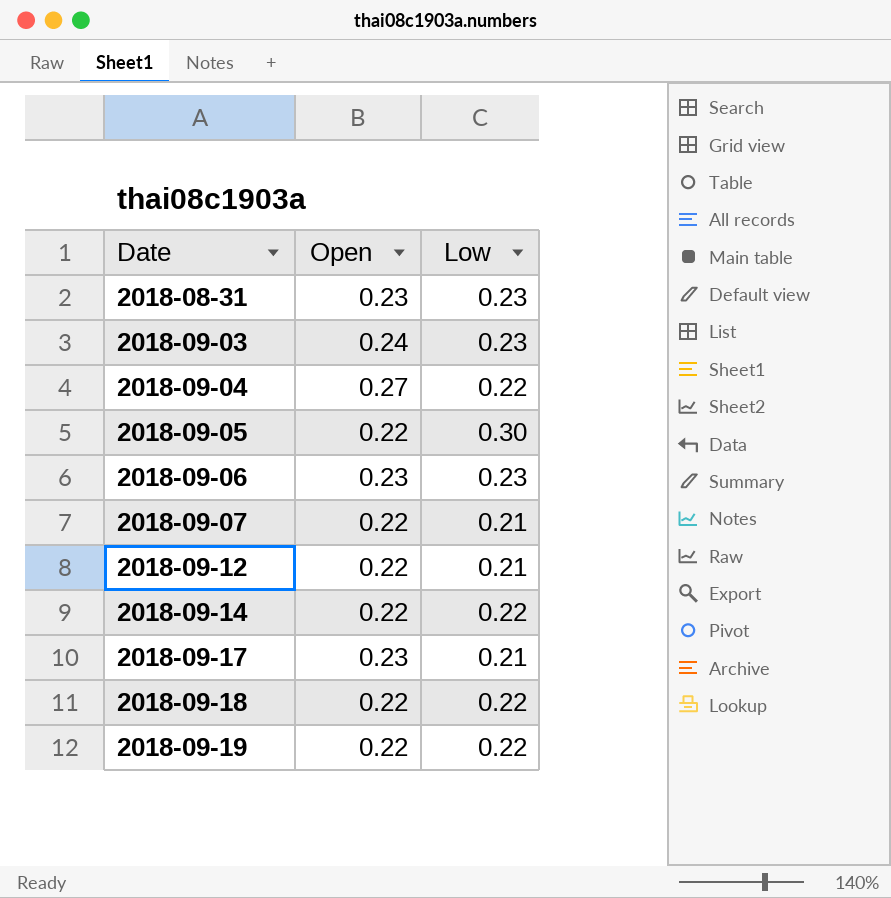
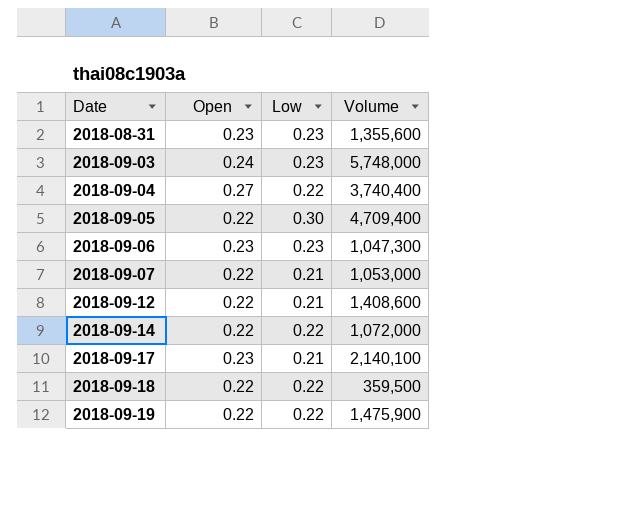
column Volume | position: none -> 4

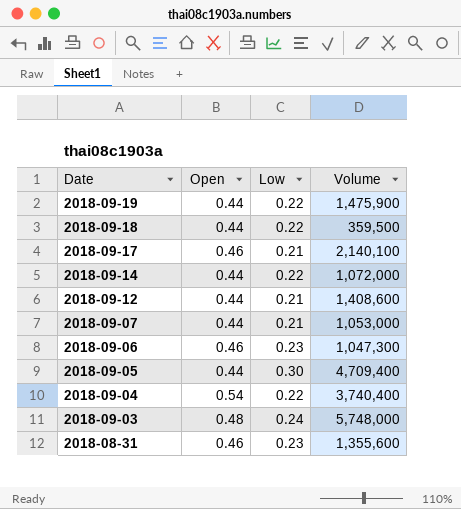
row order: Date ascending -> Date descending
2018-09-19 | Open: 0.22 -> 0.44
2018-09-18 | Open: 0.22 -> 0.44
2018-09-17 | Open: 0.23 -> 0.46
2018-09-14 | Open: 0.22 -> 0.44
2018-09-12 | Open: 0.22 -> 0.44
2018-09-07 | Open: 0.22 -> 0.44
2018-09-06 | Open: 0.23 -> 0.46
2018-09-05 | Open: 0.22 -> 0.44
2018-09-04 | Open: 0.27 -> 0.54
2018-09-03 | Open: 0.24 -> 0.48
2018-09-03 | Low: 0.23 -> 0.24
2018-08-31 | Open: 0.23 -> 0.46

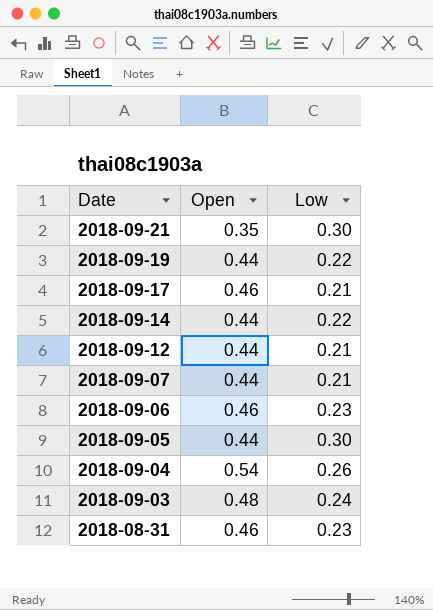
column Volume | position: 4 -> none
row 2018-09-18: 0.44 | 0.22 | 359,500 -> none
row 2018-09-21: none -> 0.35 | 0.30
2018-09-04 | Low: 0.22 -> 0.26

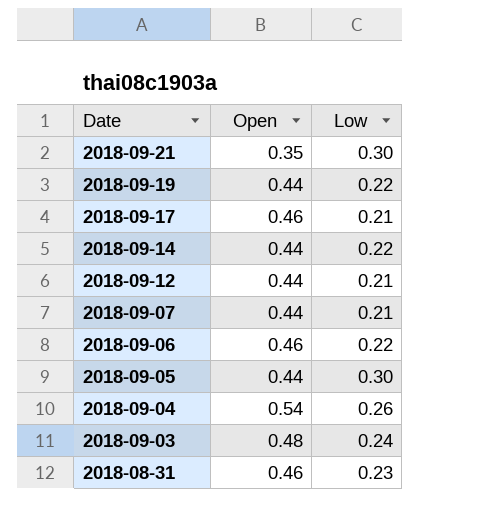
2018-09-06 | Low: 0.23 -> 0.22

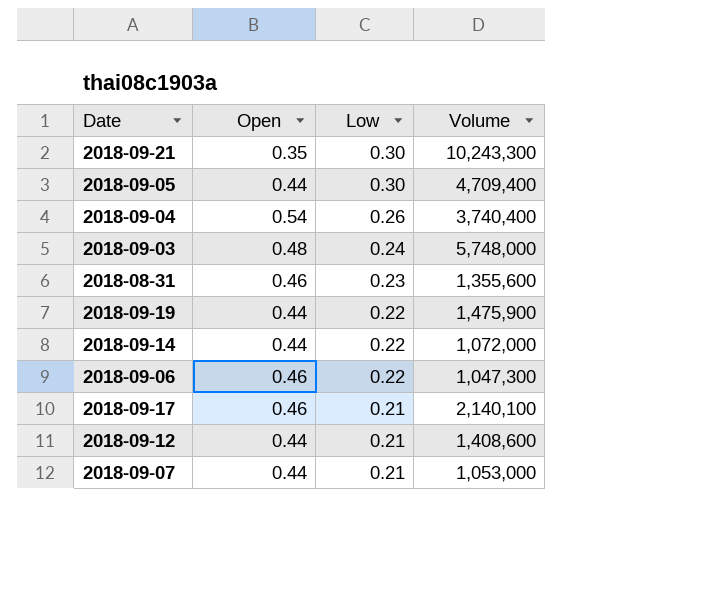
row order: Date descending -> Low descending
column Volume | position: none -> 4

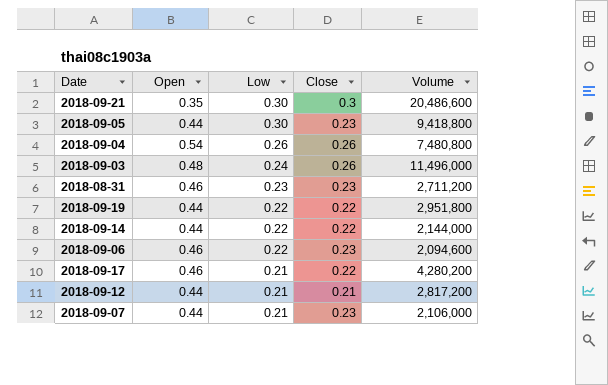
column Close | position: none -> 4
2018-09-21 | Volume: 10,243,300 -> 20,486,600
2018-09-05 | Volume: 4,709,400 -> 9,418,800
2018-09-04 | Volume: 3,740,400 -> 7,480,800
2018-09-03 | Volume: 5,748,000 -> 11,496,000
2018-08-31 | Volume: 1,355,600 -> 2,711,200
2018-09-19 | Volume: 1,475,900 -> 2,951,800
2018-09-14 | Volume: 1,072,000 -> 2,144,000
2018-09-06 | Volume: 1,047,300 -> 2,094,600
2018-09-17 | Volume: 2,140,100 -> 4,280,200
2018-09-12 | Volume: 1,408,600 -> 2,817,200
2018-09-07 | Volume: 1,053,000 -> 2,106,000

